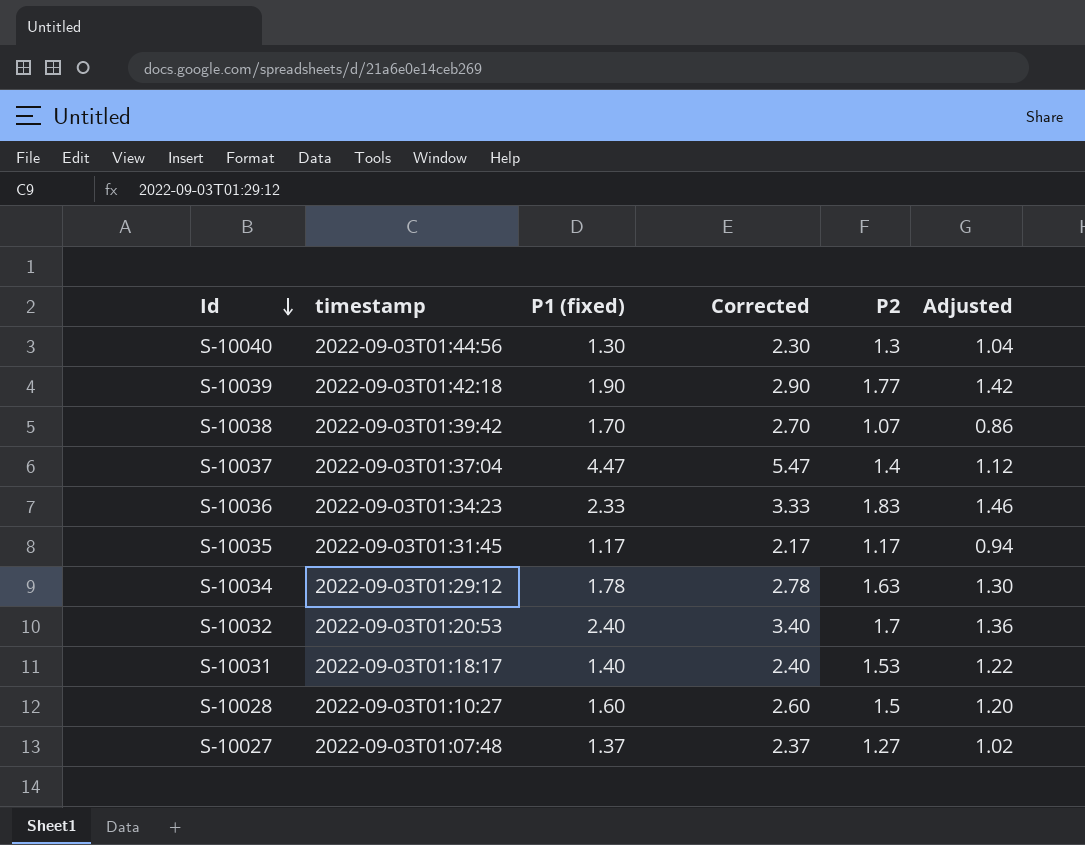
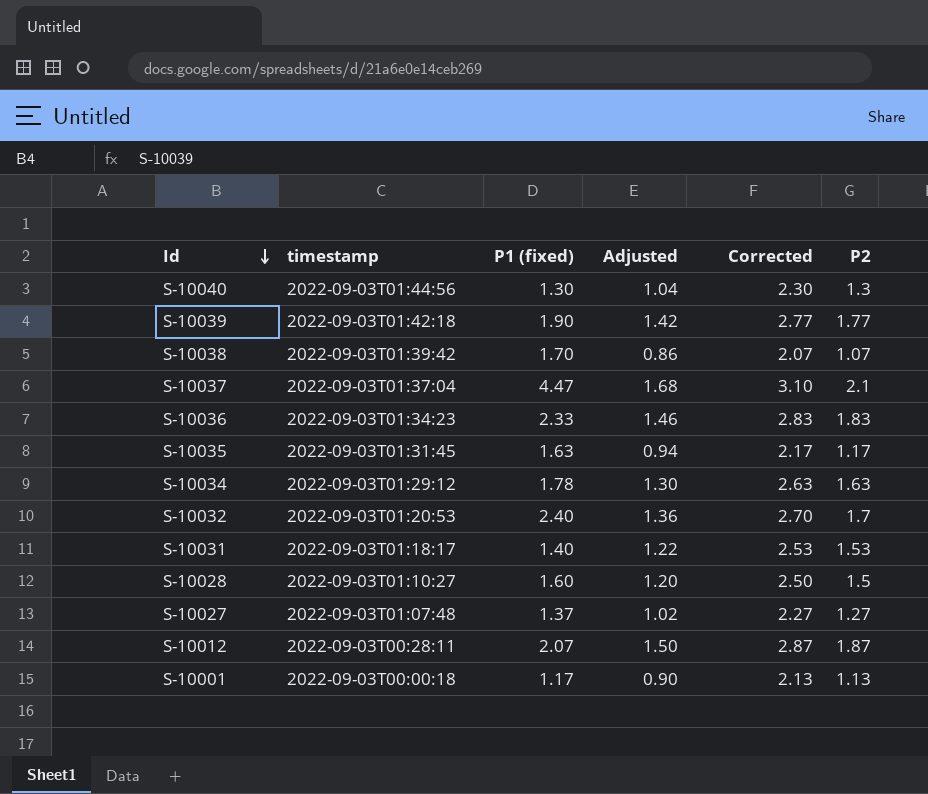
column Adjusted | position: 6 -> 4
column Corrected | formula: [P1 (fixed)] + 1 -> [P2] + 1
S-10037 | Adjusted: 1.12 -> 1.68
S-10037 | P2: 1.4 -> 2.1
S-10035 | P1 (fixed): 1.17 -> 1.63
row S-10012: none -> 2022-09-03T00:28:11 | 2.07 | 1.50 | 2.87 | 1.87
row S-10001: none -> 2022-09-03T00:00:18 | 1.17 | 0.90 | 2.13 | 1.13

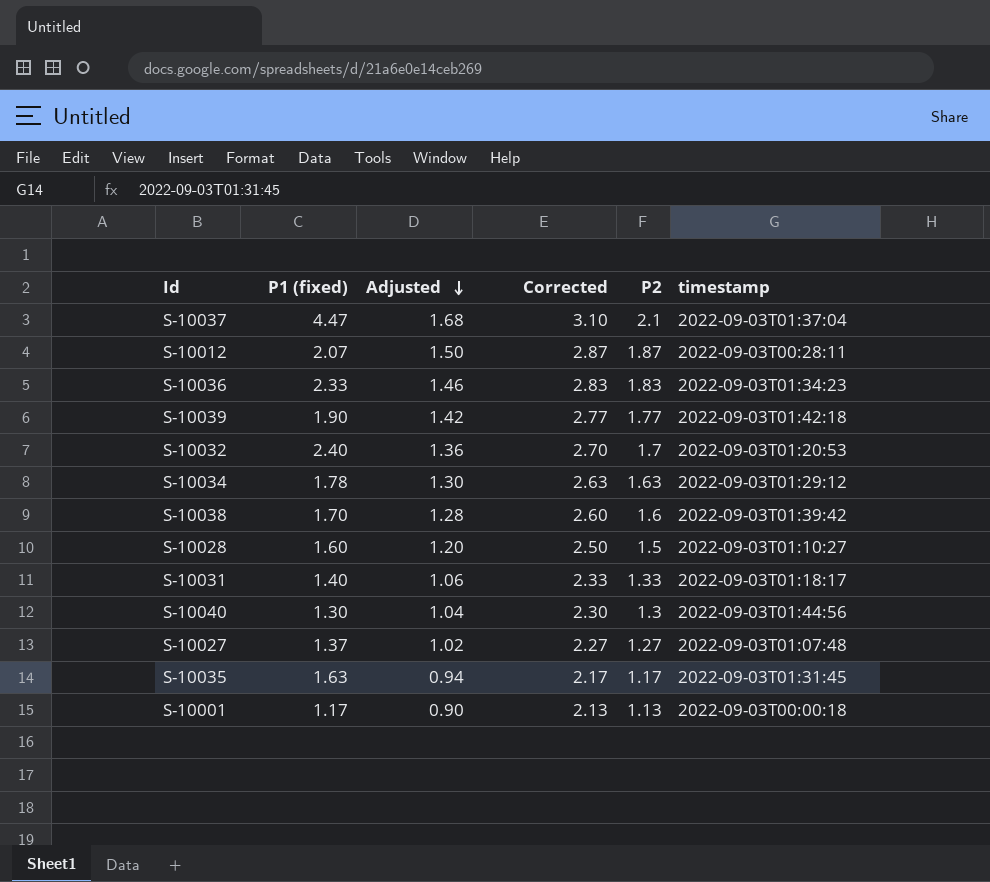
row order: Id descending -> Adjusted descending
column timestamp | position: 2 -> 6
S-10038 | Adjusted: 0.86 -> 1.28
S-10038 | Corrected: 2.07 -> 2.60
S-10038 | P2: 1.07 -> 1.6
S-10031 | Adjusted: 1.22 -> 1.06
S-10031 | Corrected: 2.53 -> 2.33
S-10031 | P2: 1.53 -> 1.33

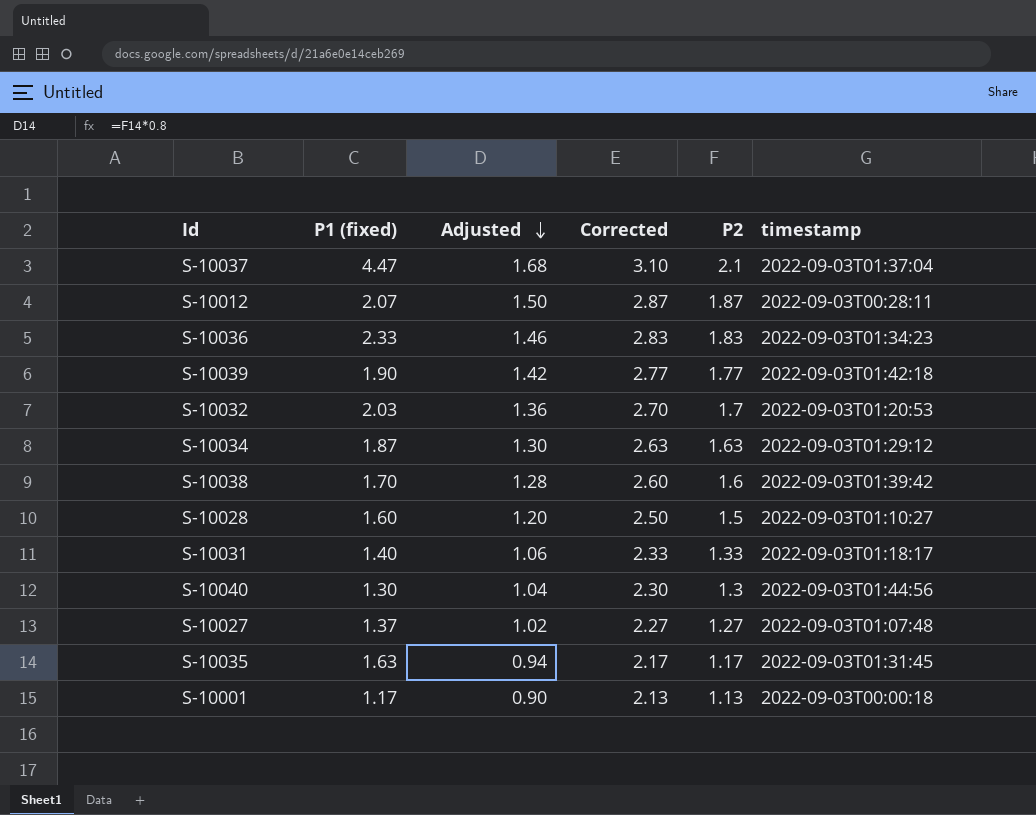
S-10032 | P1 (fixed): 2.40 -> 2.03
S-10034 | P1 (fixed): 1.78 -> 1.87

